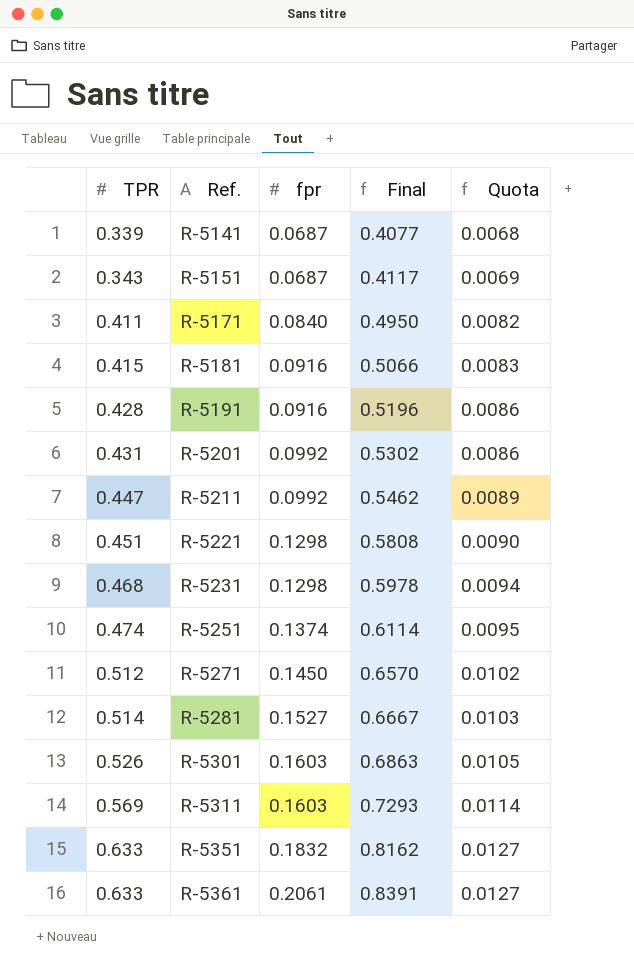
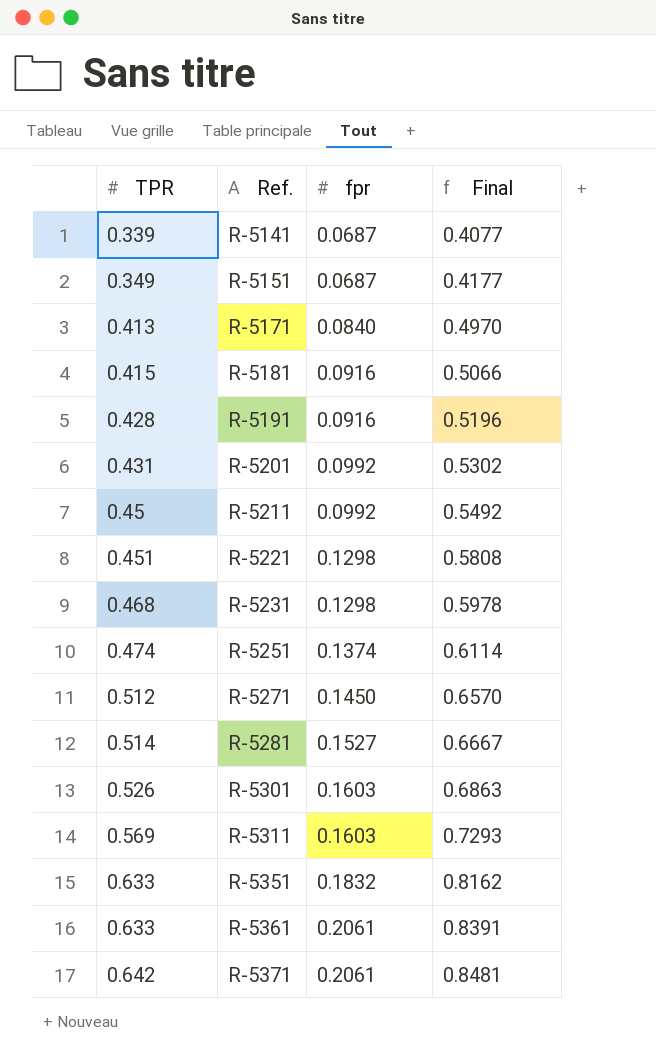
column Quota | formula: [TPR] * 0.02 -> none
R-5151 | TPR: 0.343 -> 0.349
R-5151 | Final: 0.4117 -> 0.4177
R-5171 | TPR: 0.411 -> 0.413
R-5171 | Final: 0.4950 -> 0.4970
R-5211 | TPR: 0.447 -> 0.45
R-5211 | Final: 0.5462 -> 0.5492
row R-5371: none -> 0.642 | 0.2061 | 0.8481

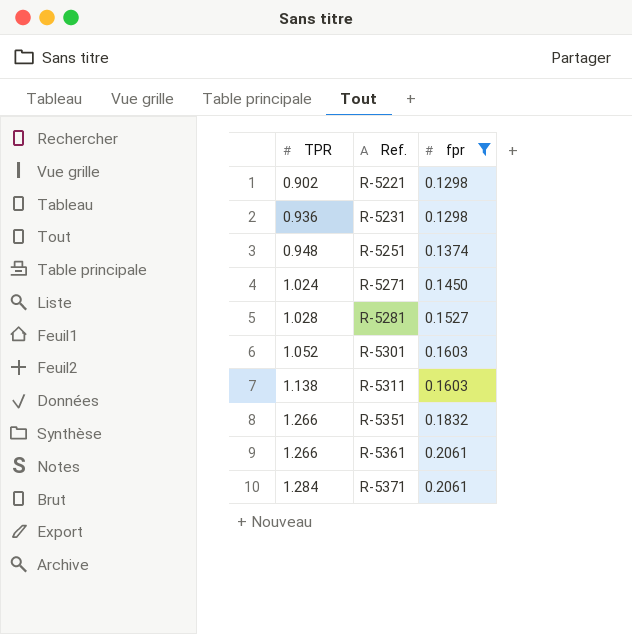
filter: none -> fpr >= 0.1298
column Final | formula: [TPR] + [fpr] -> none
R-5221 | TPR: 0.451 -> 0.902
R-5231 | TPR: 0.468 -> 0.936
R-5251 | TPR: 0.474 -> 0.948
R-5271 | TPR: 0.512 -> 1.024
R-5281 | TPR: 0.514 -> 1.028
R-5301 | TPR: 0.526 -> 1.052
R-5311 | TPR: 0.569 -> 1.138
R-5351 | TPR: 0.633 -> 1.266
R-5361 | TPR: 0.633 -> 1.266
R-5371 | TPR: 0.642 -> 1.284

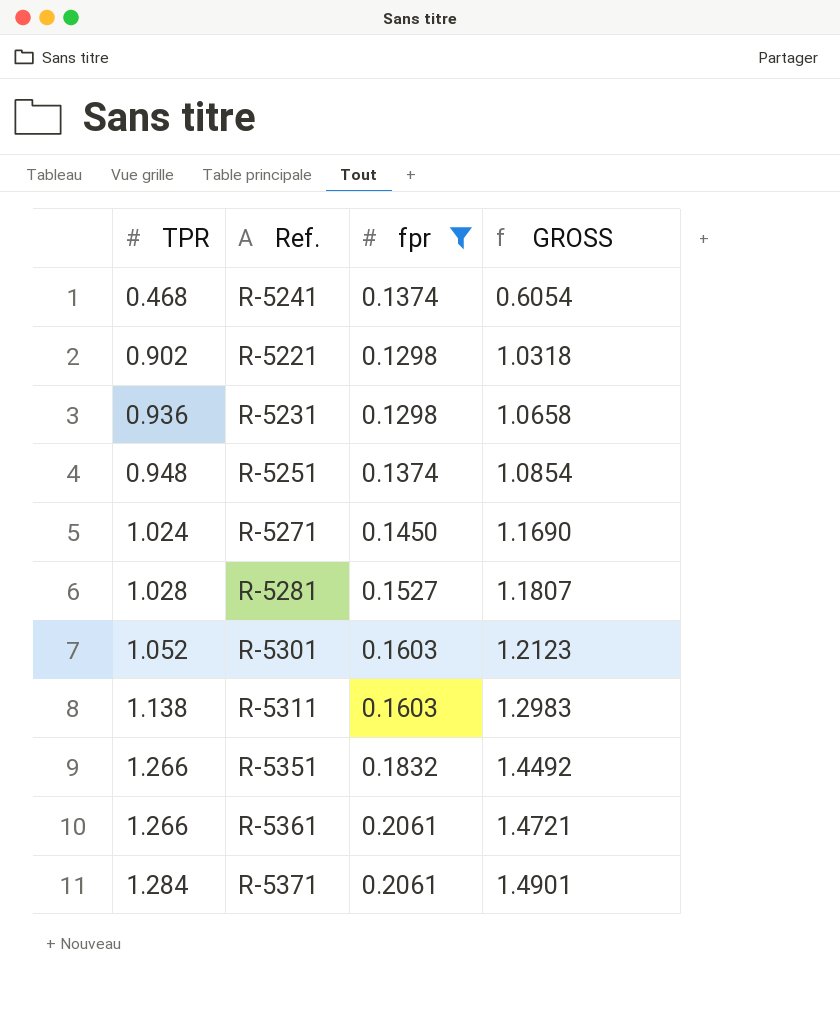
column GROSS | formula: none -> [TPR] + [fpr]
row R-5241: none -> 0.468 | 0.1374 | 0.6054

